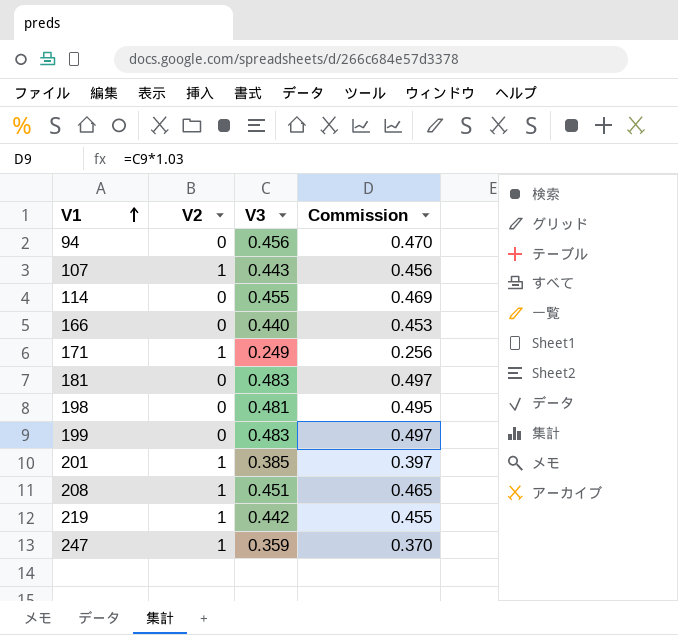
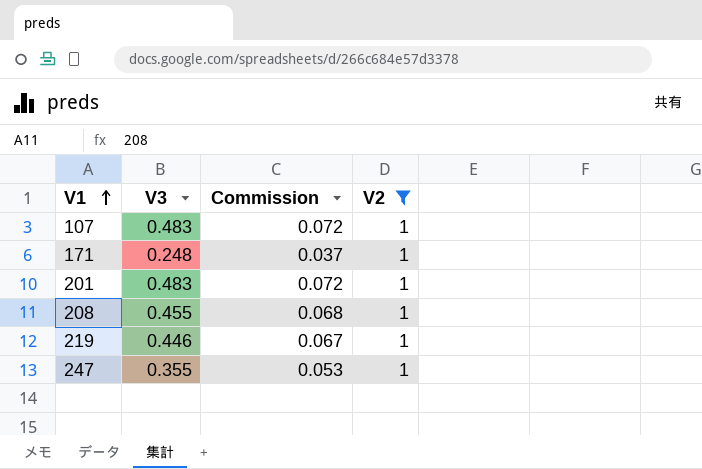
filter: none -> V2 = 1
column Commission | formula: [V3] * 1.03 -> [V3] * 0.15
column V2 | position: 2 -> 4
107 | V3: 0.443 -> 0.483
171 | V3: 0.249 -> 0.248
201 | V3: 0.385 -> 0.483
208 | V3: 0.451 -> 0.455
219 | V3: 0.442 -> 0.446
247 | V3: 0.359 -> 0.355

